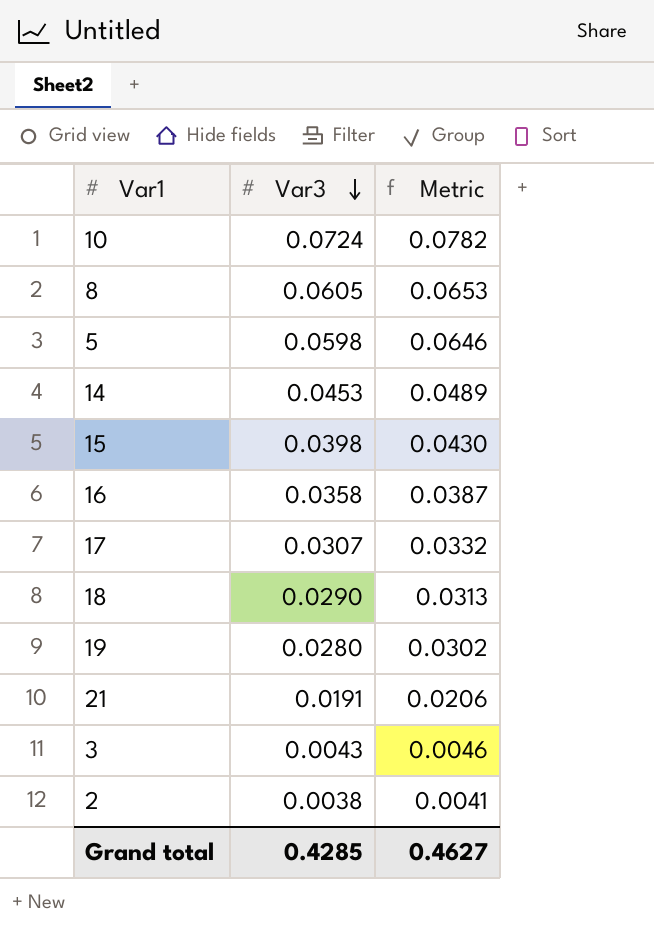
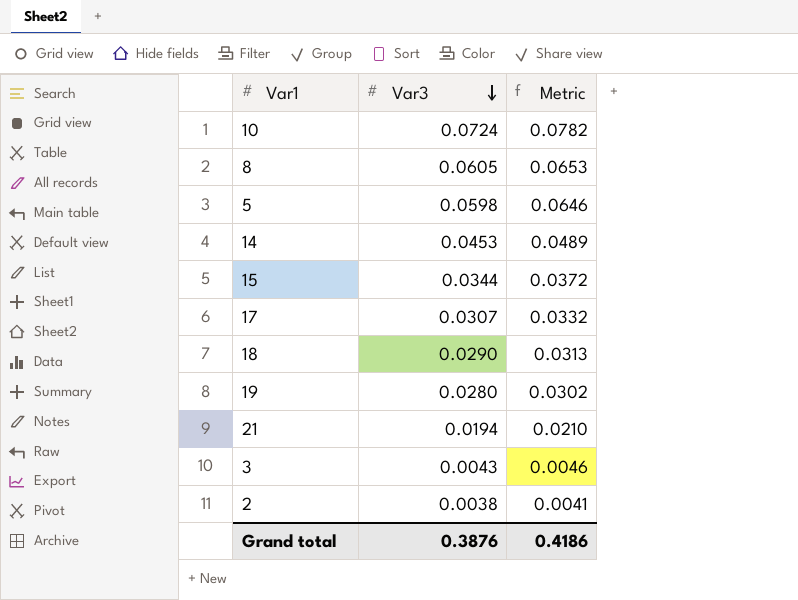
row 16: 0.0358 | 0.0387 -> none
15 | Var3: 0.0398 -> 0.0344
15 | Metric: 0.0430 -> 0.0372
21 | Var3: 0.0191 -> 0.0194
21 | Metric: 0.0206 -> 0.0210
Grand total | Var3: 0.4285 -> 0.3876
Grand total | Metric: 0.4627 -> 0.4186

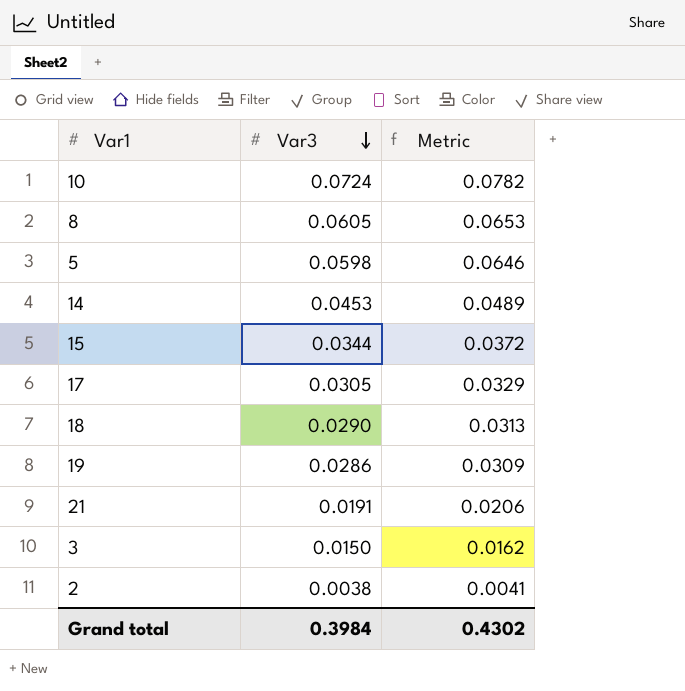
17 | Var3: 0.0307 -> 0.0305
17 | Metric: 0.0332 -> 0.0329
19 | Var3: 0.0280 -> 0.0286
19 | Metric: 0.0302 -> 0.0309
21 | Var3: 0.0194 -> 0.0191
21 | Metric: 0.0210 -> 0.0206
3 | Var3: 0.0043 -> 0.0150
3 | Metric: 0.0046 -> 0.0162
Grand total | Var3: 0.3876 -> 0.3984
Grand total | Metric: 0.4186 -> 0.4302

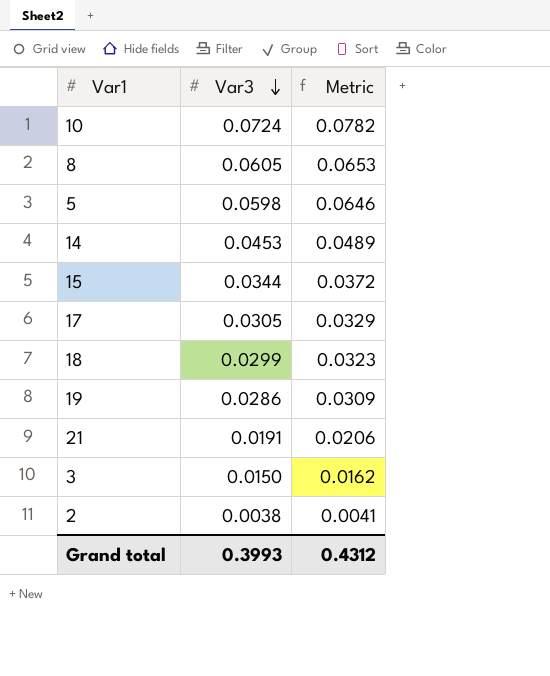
18 | Var3: 0.0290 -> 0.0299
18 | Metric: 0.0313 -> 0.0323
Grand total | Var3: 0.3984 -> 0.3993
Grand total | Metric: 0.4302 -> 0.4312

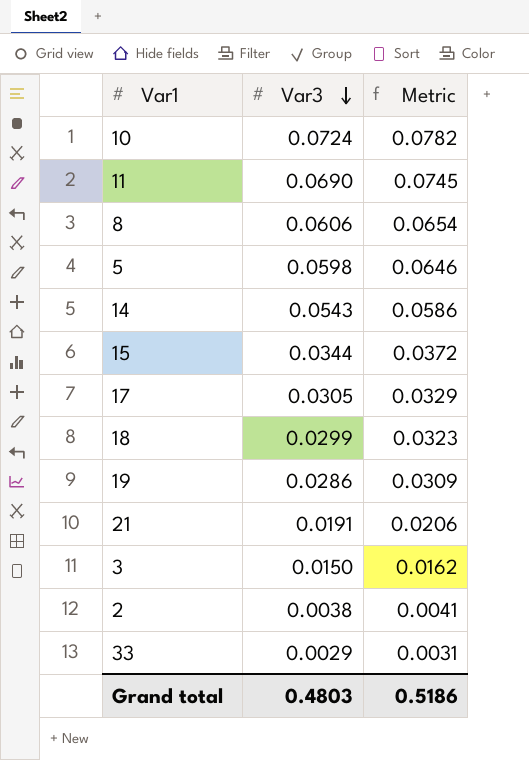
row 11: none -> 0.0690 | 0.0745
8 | Var3: 0.0605 -> 0.0606
8 | Metric: 0.0653 -> 0.0654
14 | Var3: 0.0453 -> 0.0543
14 | Metric: 0.0489 -> 0.0586
row 33: none -> 0.0029 | 0.0031
Grand total | Var3: 0.3993 -> 0.4803
Grand total | Metric: 0.4312 -> 0.5186

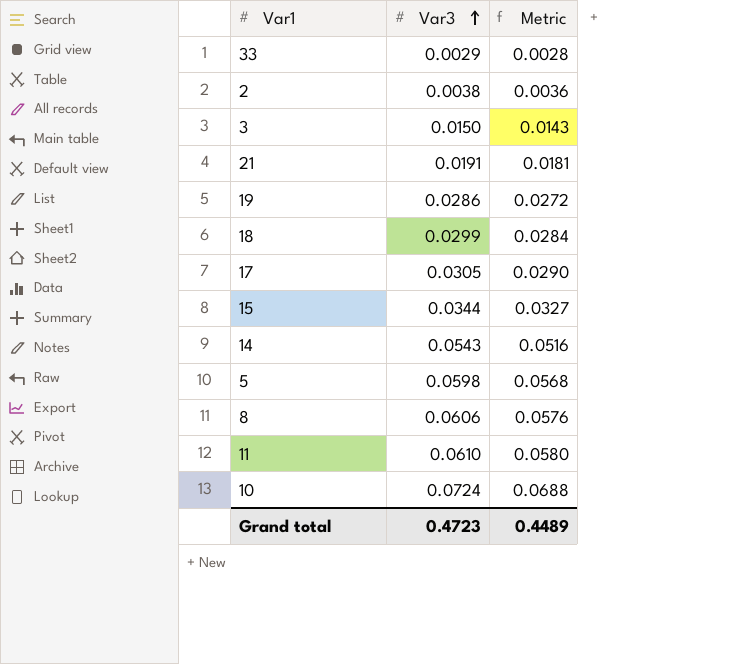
row order: Var3 descending -> Var3 ascending
column Metric | formula: [Var3] * 1.08 -> [Var3] * 0.95
11 | Var3: 0.0690 -> 0.0610
Grand total | Var3: 0.4803 -> 0.4723
Grand total | Metric: 0.5186 -> 0.4489

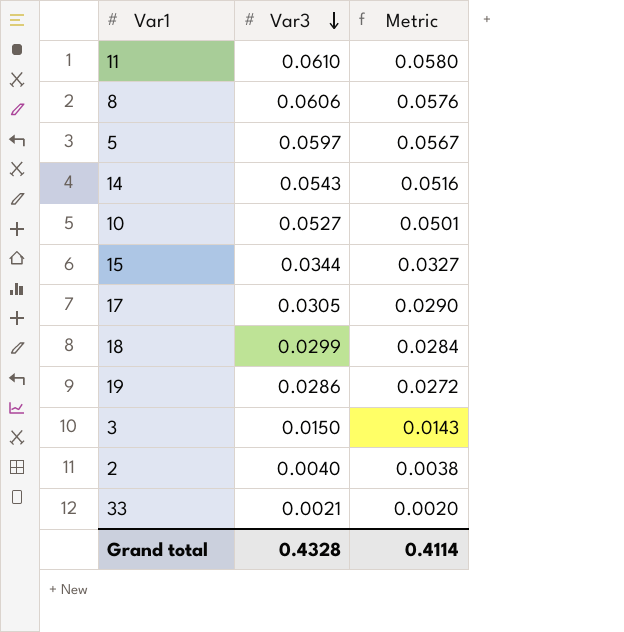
row order: Var3 ascending -> Var3 descending
row 21: 0.0191 | 0.0181 -> none
5 | Var3: 0.0598 -> 0.0597
5 | Metric: 0.0568 -> 0.0567
10 | Var3: 0.0724 -> 0.0527
10 | Metric: 0.0688 -> 0.0501
2 | Var3: 0.0038 -> 0.0040
2 | Metric: 0.0036 -> 0.0038
33 | Var3: 0.0029 -> 0.0021
33 | Metric: 0.0028 -> 0.0020
Grand total | Var3: 0.4723 -> 0.4328
Grand total | Metric: 0.4489 -> 0.4114

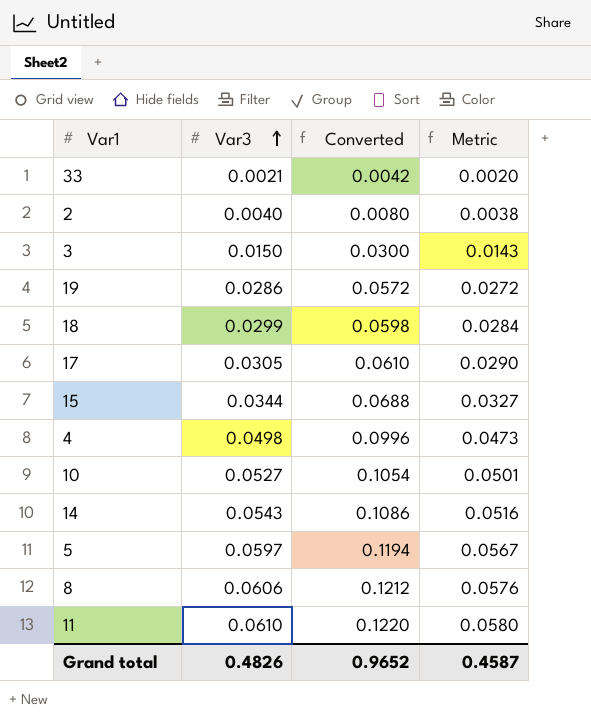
row order: Var3 descending -> Var3 ascending
column Converted | formula: none -> [Var3] * 2
row 4: none -> 0.0498 | 0.0996 | 0.0473
Grand total | Var3: 0.4328 -> 0.4826
Grand total | Metric: 0.4114 -> 0.4587

